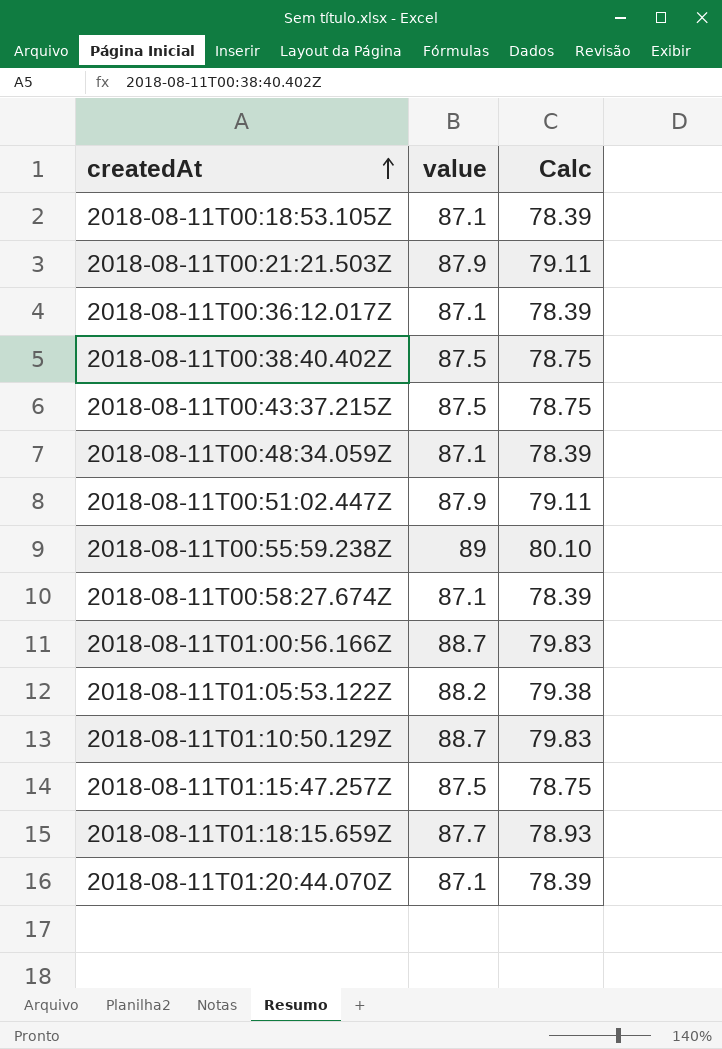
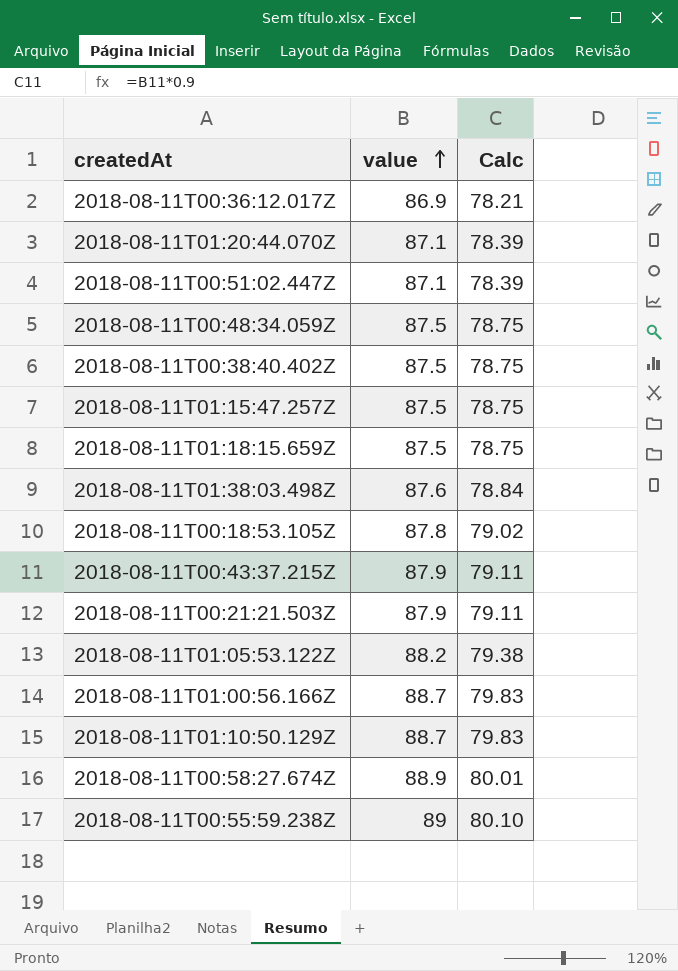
row order: createdAt ascending -> value ascending
2018-08-11T00:36:12.017Z | value: 87.1 -> 86.9
2018-08-11T00:36:12.017Z | Calc: 78.39 -> 78.21
2018-08-11T00:51:02.447Z | value: 87.9 -> 87.1
2018-08-11T00:51:02.447Z | Calc: 79.11 -> 78.39
2018-08-11T00:48:34.059Z | value: 87.1 -> 87.5
2018-08-11T00:48:34.059Z | Calc: 78.39 -> 78.75
2018-08-11T01:18:15.659Z | value: 87.7 -> 87.5
2018-08-11T01:18:15.659Z | Calc: 78.93 -> 78.75
row 2018-08-11T01:38:03.498Z: none -> 87.6 | 78.84
2018-08-11T00:18:53.105Z | value: 87.1 -> 87.8
2018-08-11T00:18:53.105Z | Calc: 78.39 -> 79.02
2018-08-11T00:43:37.215Z | value: 87.5 -> 87.9
2018-08-11T00:43:37.215Z | Calc: 78.75 -> 79.11
2018-08-11T00:58:27.674Z | value: 87.1 -> 88.9
2018-08-11T00:58:27.674Z | Calc: 78.39 -> 80.01

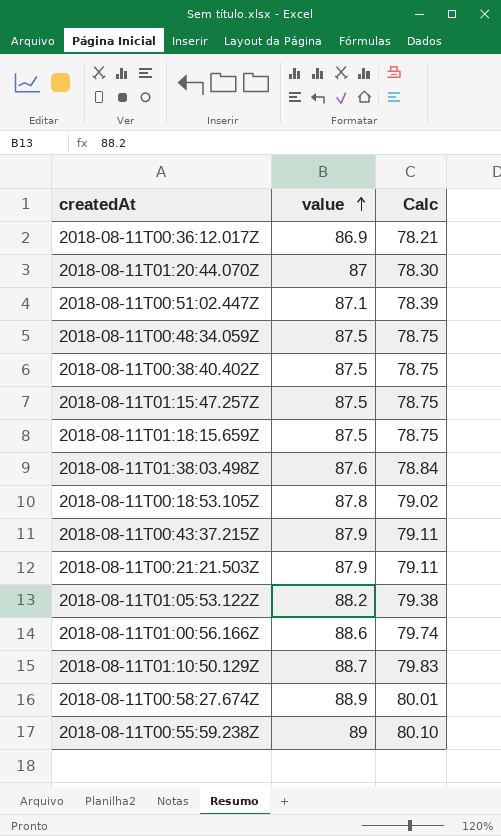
2018-08-11T01:20:44.070Z | value: 87.1 -> 87
2018-08-11T01:20:44.070Z | Calc: 78.39 -> 78.30
2018-08-11T01:00:56.166Z | value: 88.7 -> 88.6
2018-08-11T01:00:56.166Z | Calc: 79.83 -> 79.74

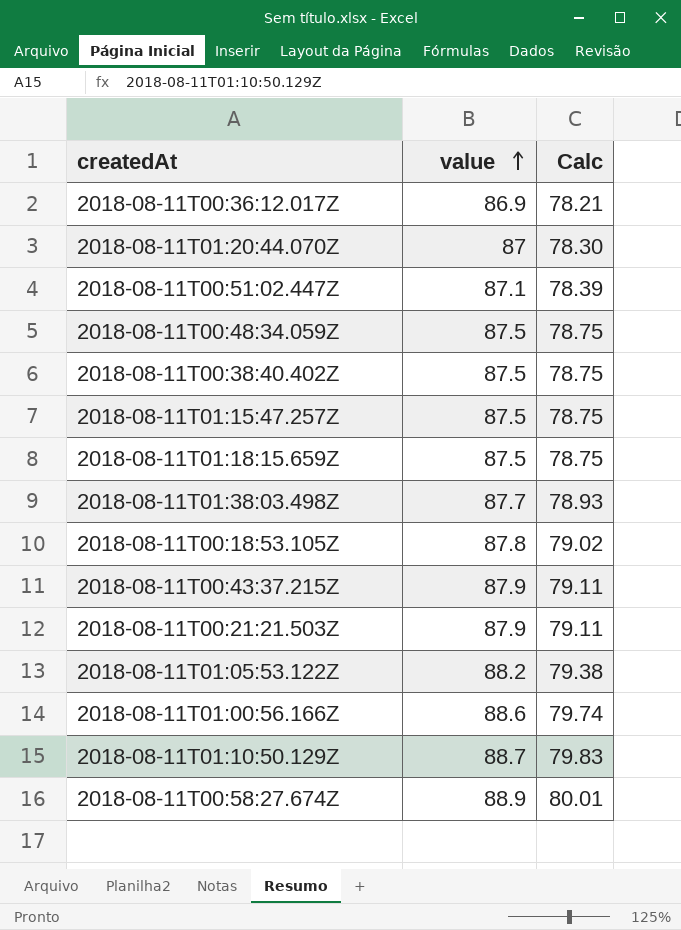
row 2018-08-11T00:55:59.238Z: 89 | 80.10 -> none
2018-08-11T01:38:03.498Z | value: 87.6 -> 87.7
2018-08-11T01:38:03.498Z | Calc: 78.84 -> 78.93

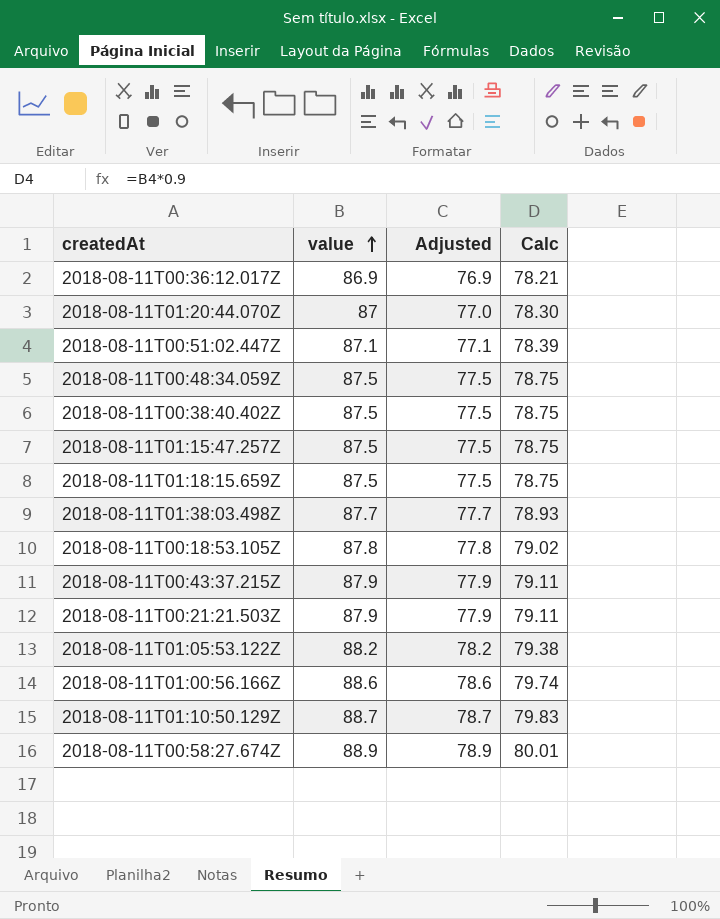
column Adjusted | formula: none -> [value] - 10

